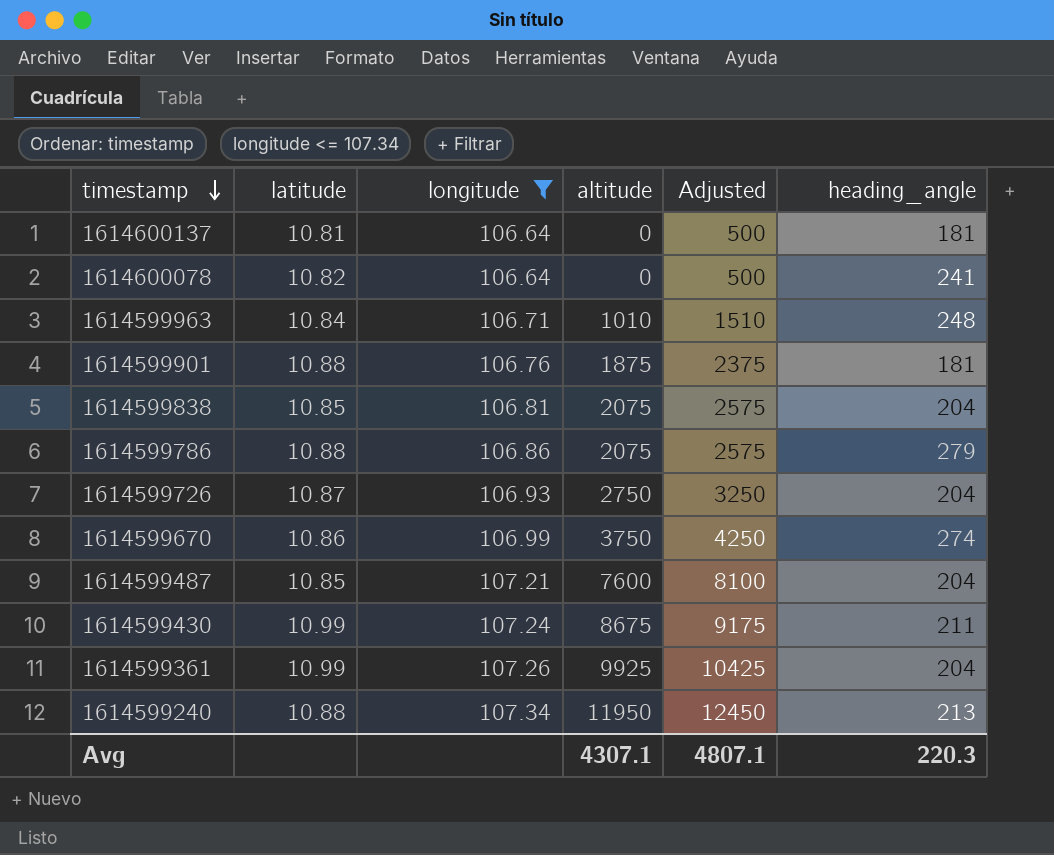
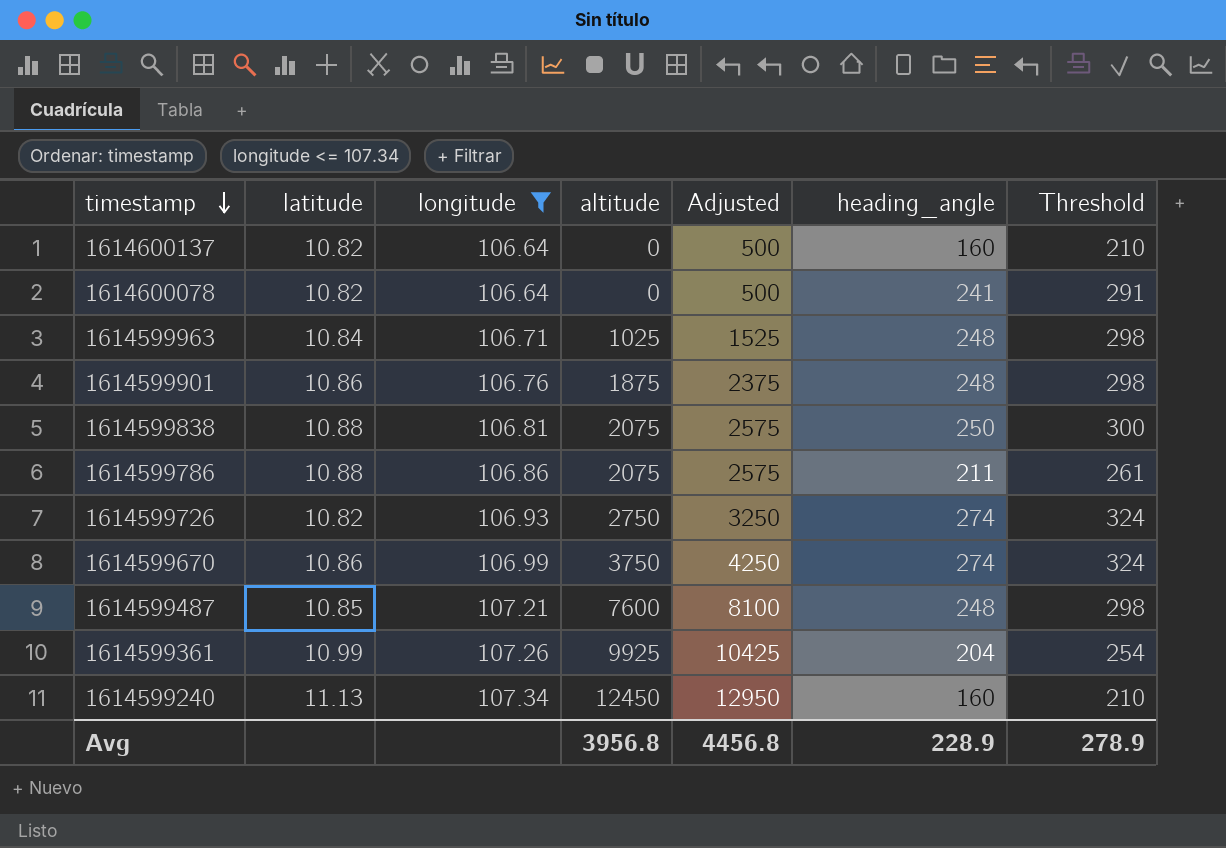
column Threshold | formula: none -> [heading_angle] + 50
row 1614599430: 10.99 | 107.24 | 8675 | 9175 | 211 -> none
1614600137 | latitude: 10.81 -> 10.82
1614600137 | heading_angle: 181 -> 160
1614599963 | altitude: 1010 -> 1025
1614599963 | Adjusted: 1510 -> 1525
1614599901 | latitude: 10.88 -> 10.86
1614599901 | heading_angle: 181 -> 248
1614599838 | latitude: 10.85 -> 10.88
1614599838 | heading_angle: 204 -> 250
1614599786 | heading_angle: 279 -> 211
1614599726 | latitude: 10.87 -> 10.82
1614599726 | heading_angle: 204 -> 274
1614599487 | heading_angle: 204 -> 248
1614599240 | latitude: 10.88 -> 11.13
1614599240 | altitude: 11950 -> 12450
1614599240 | Adjusted: 12450 -> 12950
1614599240 | heading_angle: 213 -> 160
Avg | altitude: 4307.1 -> 3956.8
Avg | Adjusted: 4807.1 -> 4456.8
Avg | heading_angle: 220.3 -> 228.9

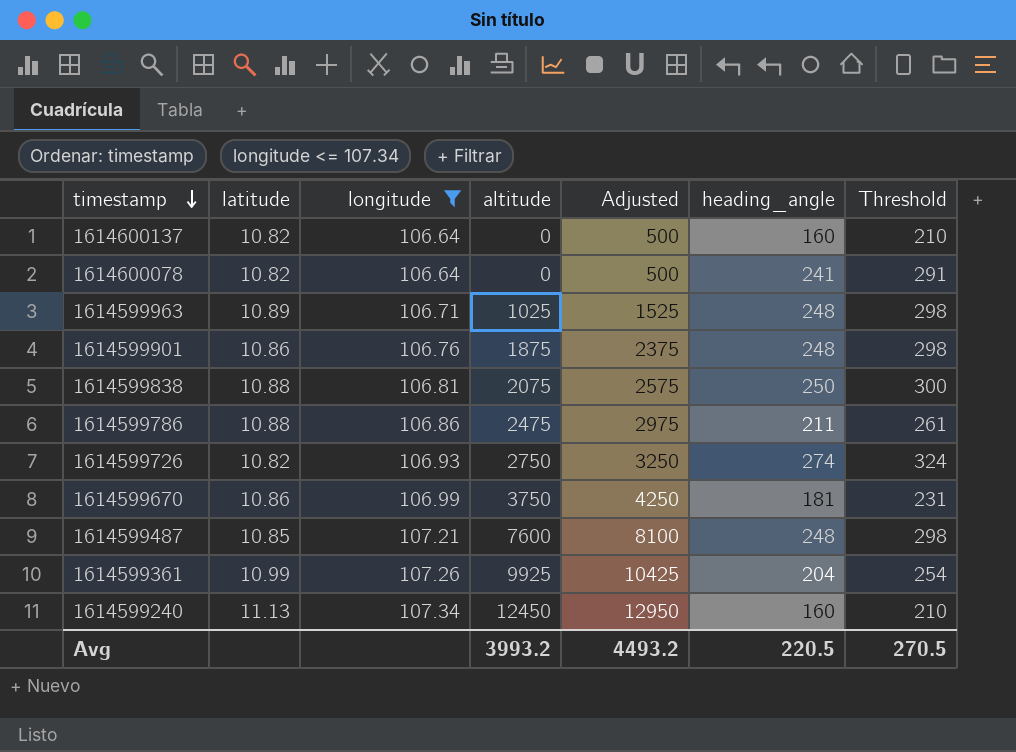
1614599963 | latitude: 10.84 -> 10.89
1614599786 | altitude: 2075 -> 2475
1614599786 | Adjusted: 2575 -> 2975
1614599670 | heading_angle: 274 -> 181
1614599670 | Threshold: 324 -> 231
Avg | altitude: 3956.8 -> 3993.2
Avg | Adjusted: 4456.8 -> 4493.2
Avg | heading_angle: 228.9 -> 220.5
Avg | Threshold: 278.9 -> 270.5

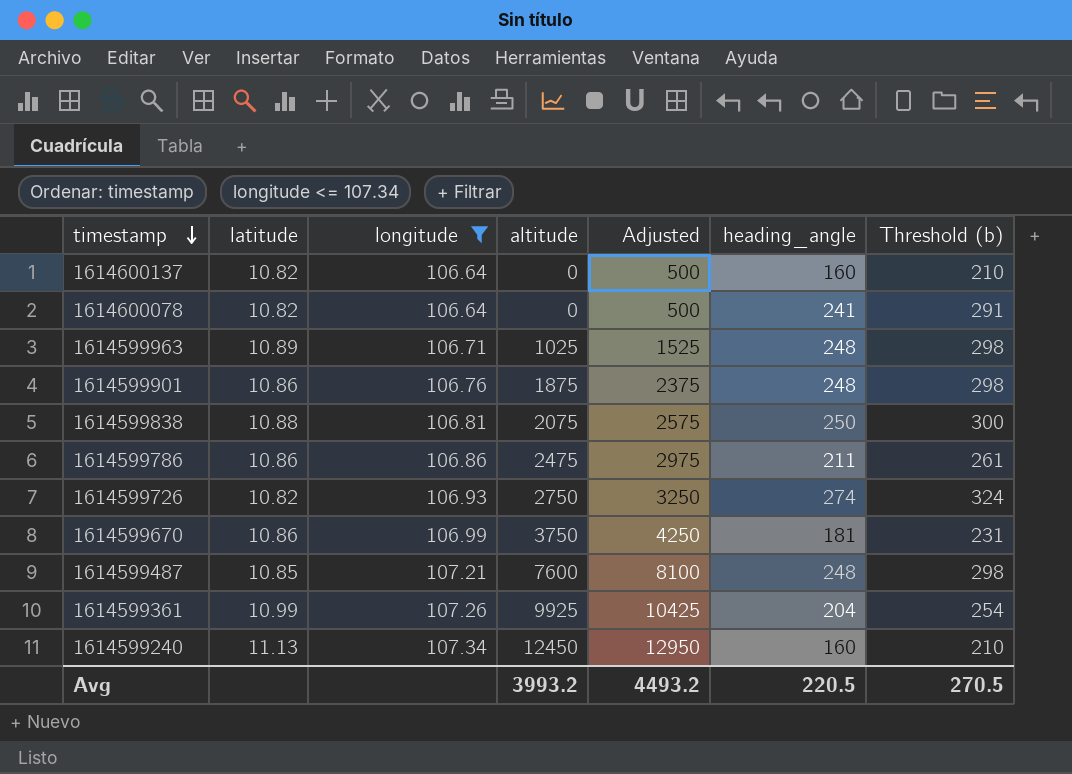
column name: Threshold -> Threshold (b)
1614599786 | latitude: 10.88 -> 10.86

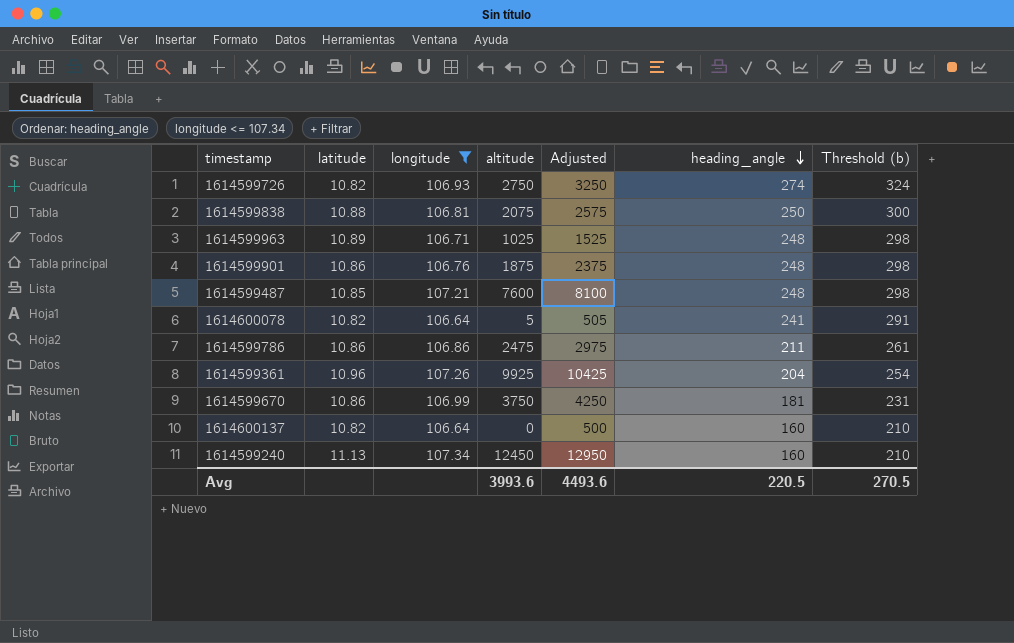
row order: timestamp descending -> heading_angle descending
1614600078 | altitude: 0 -> 5
1614600078 | Adjusted: 500 -> 505
1614599361 | latitude: 10.99 -> 10.96
Avg | altitude: 3993.2 -> 3993.6
Avg | Adjusted: 4493.2 -> 4493.6

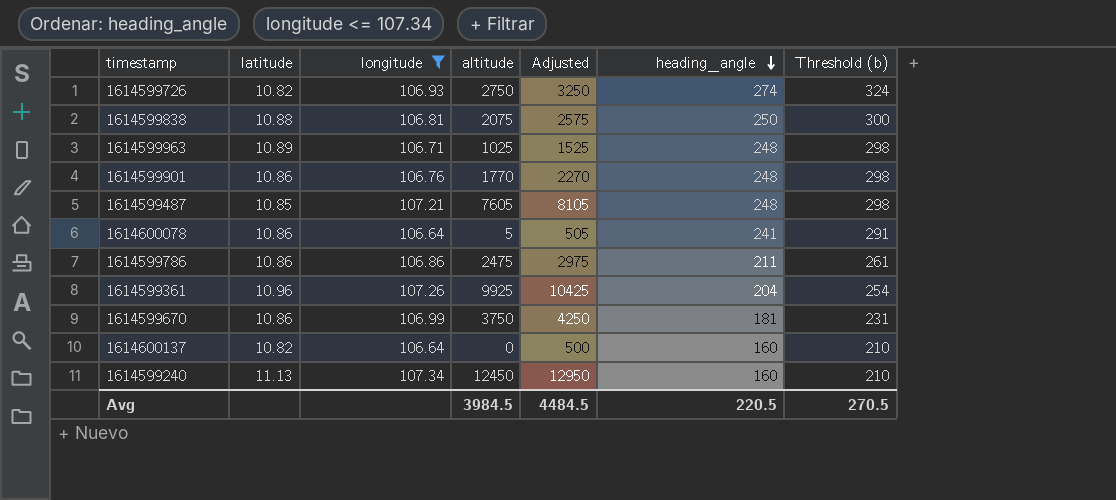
1614599901 | altitude: 1875 -> 1770
1614599901 | Adjusted: 2375 -> 2270
1614599487 | altitude: 7600 -> 7605
1614599487 | Adjusted: 8100 -> 8105
1614600078 | latitude: 10.82 -> 10.86
Avg | altitude: 3993.6 -> 3984.5
Avg | Adjusted: 4493.6 -> 4484.5

